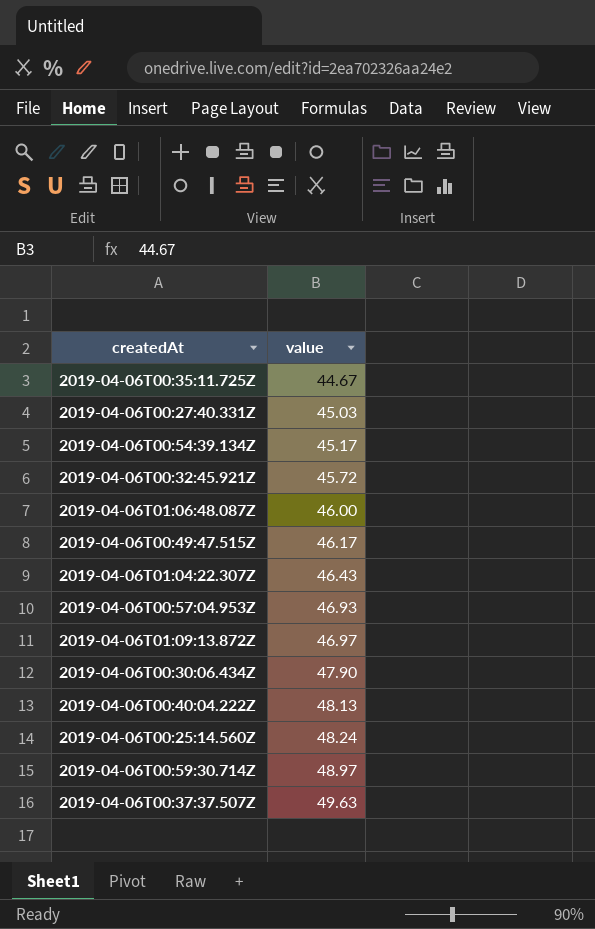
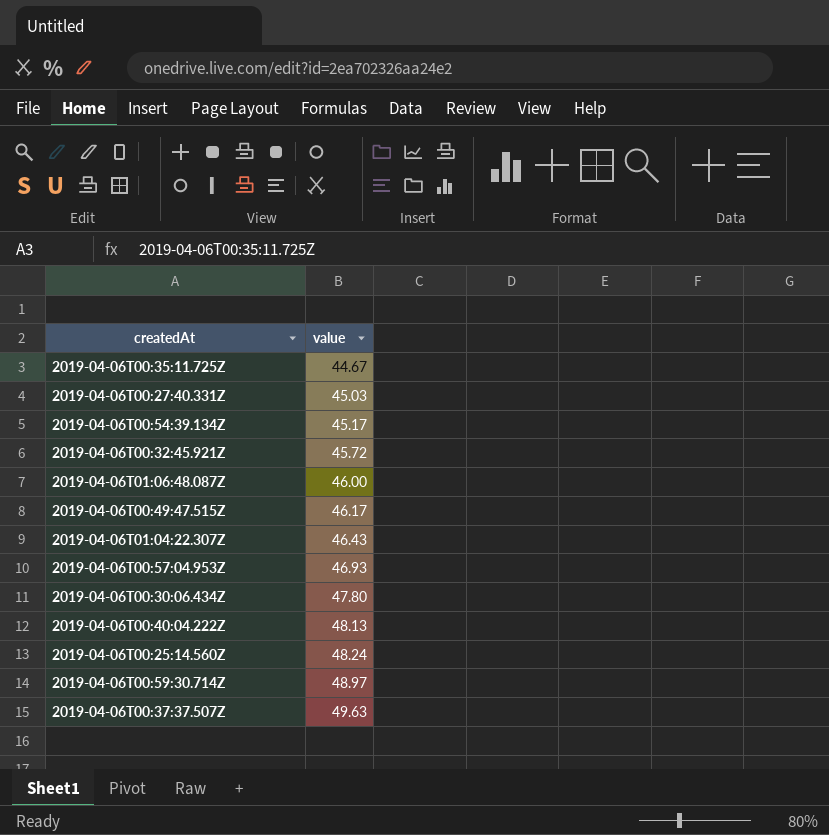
row 2019-04-06T01:09:13.872Z: 46.97 -> none
2019-04-06T00:30:06.434Z | value: 47.90 -> 47.80

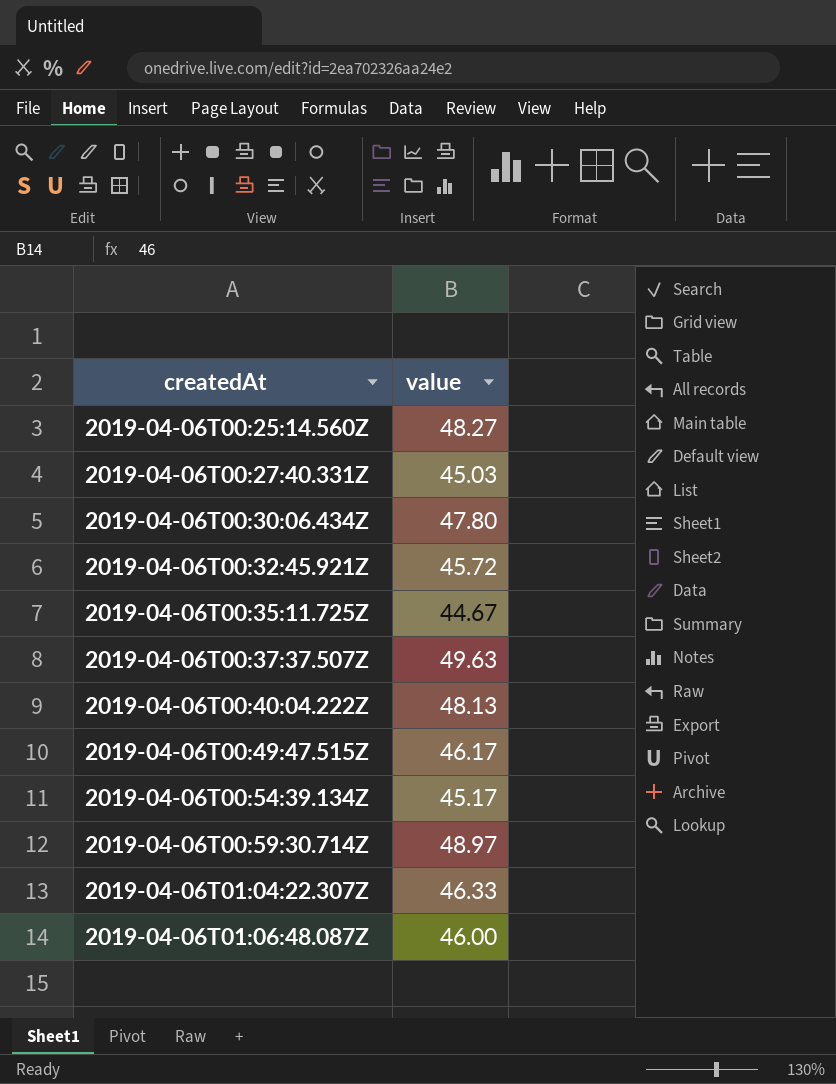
row order: value ascending -> createdAt ascending
row 2019-04-06T00:57:04.953Z: 46.93 -> none
2019-04-06T00:25:14.560Z | value: 48.24 -> 48.27
2019-04-06T01:04:22.307Z | value: 46.43 -> 46.33

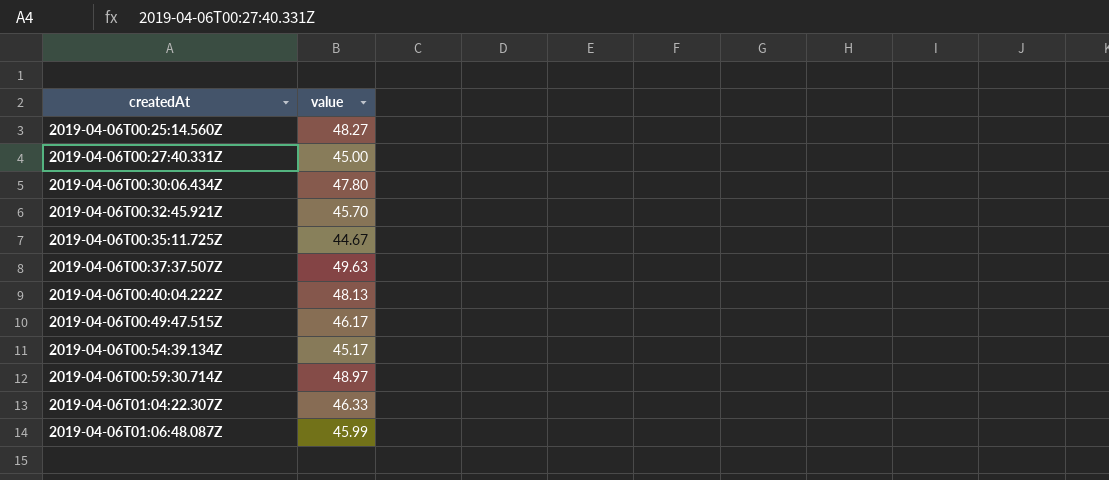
2019-04-06T00:27:40.331Z | value: 45.03 -> 45.00
2019-04-06T00:32:45.921Z | value: 45.72 -> 45.70
2019-04-06T01:06:48.087Z | value: 46.00 -> 45.99

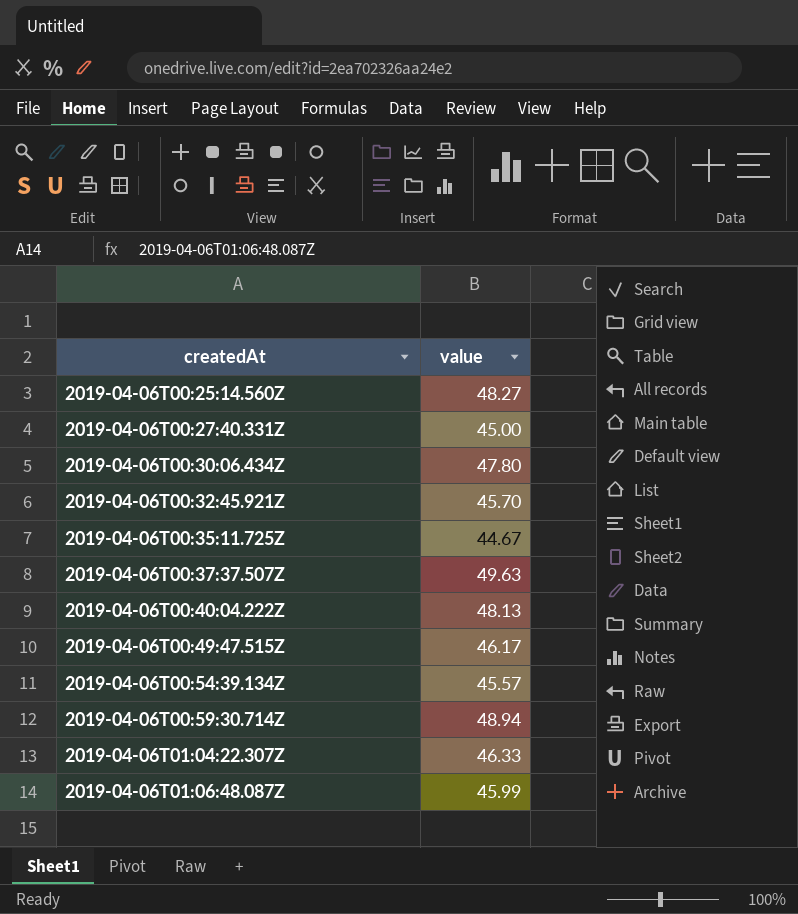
2019-04-06T00:54:39.134Z | value: 45.17 -> 45.57
2019-04-06T00:59:30.714Z | value: 48.97 -> 48.94

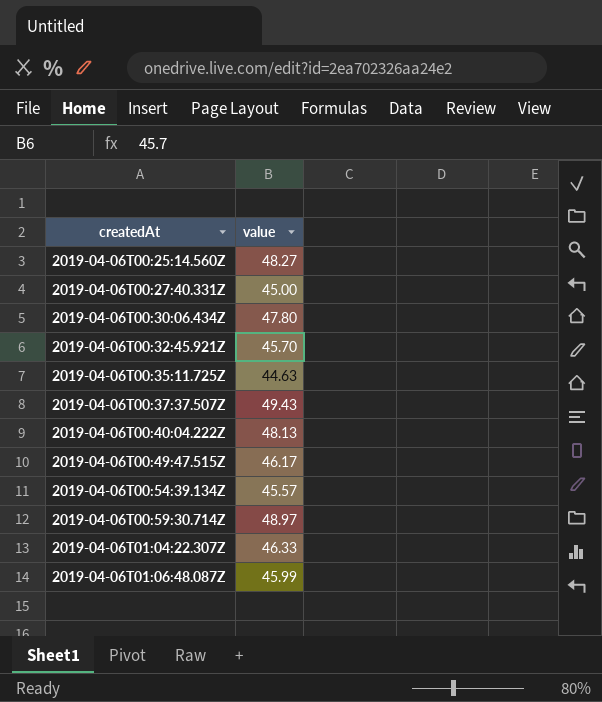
2019-04-06T00:35:11.725Z | value: 44.67 -> 44.63
2019-04-06T00:37:37.507Z | value: 49.63 -> 49.43
2019-04-06T00:59:30.714Z | value: 48.94 -> 48.97

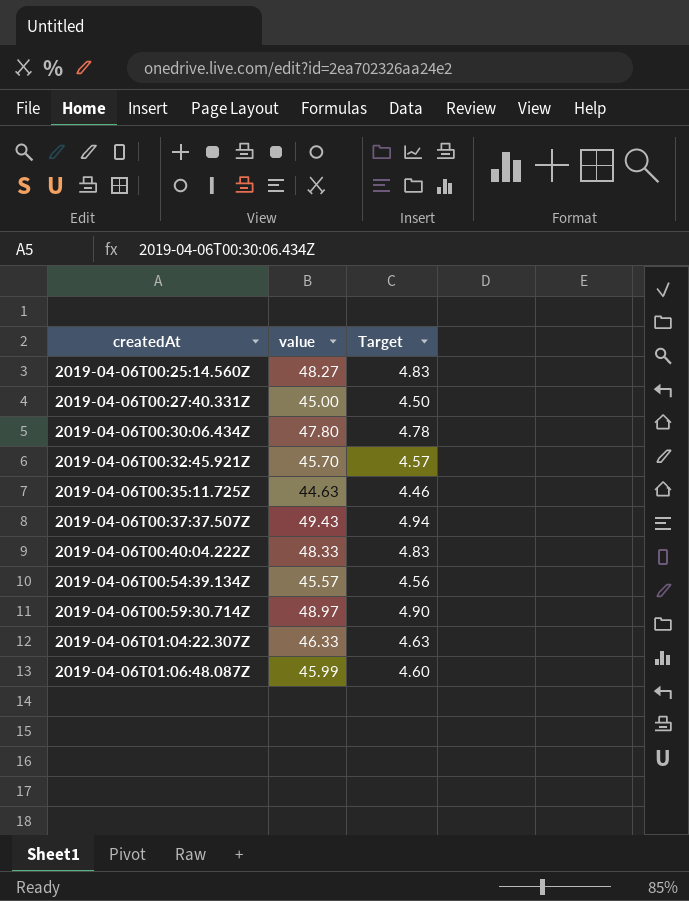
column Target | formula: none -> [value] * 0.1
row 2019-04-06T00:49:47.515Z: 46.17 -> none
2019-04-06T00:40:04.222Z | value: 48.13 -> 48.33

